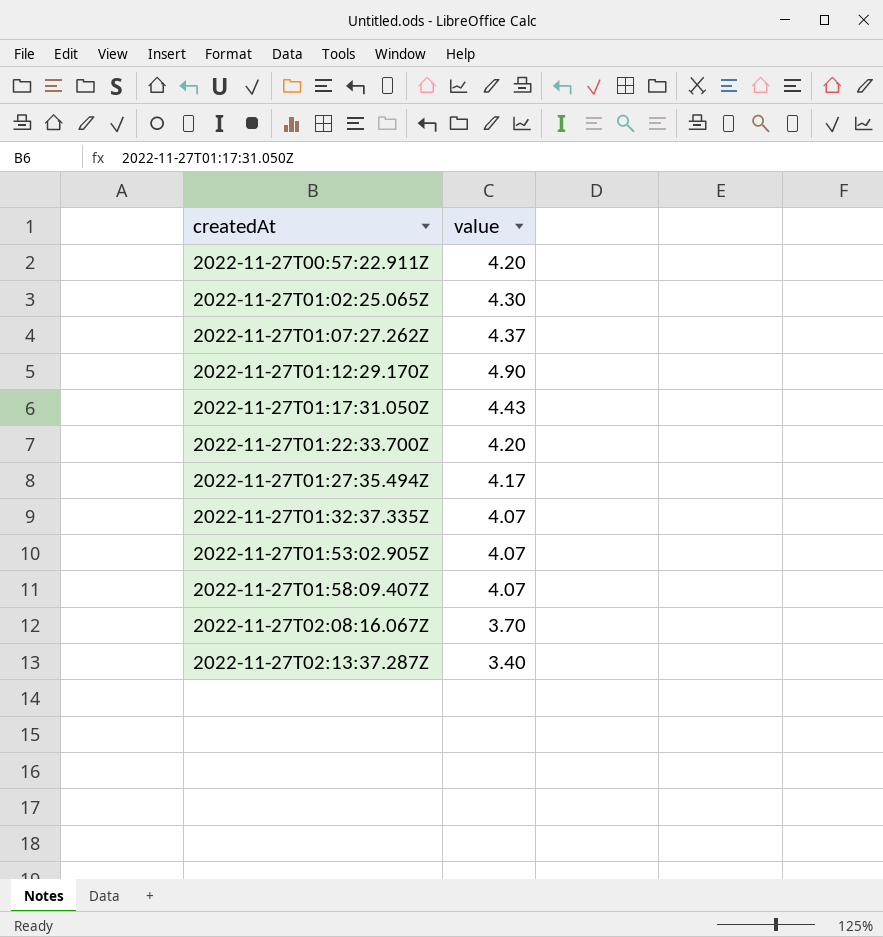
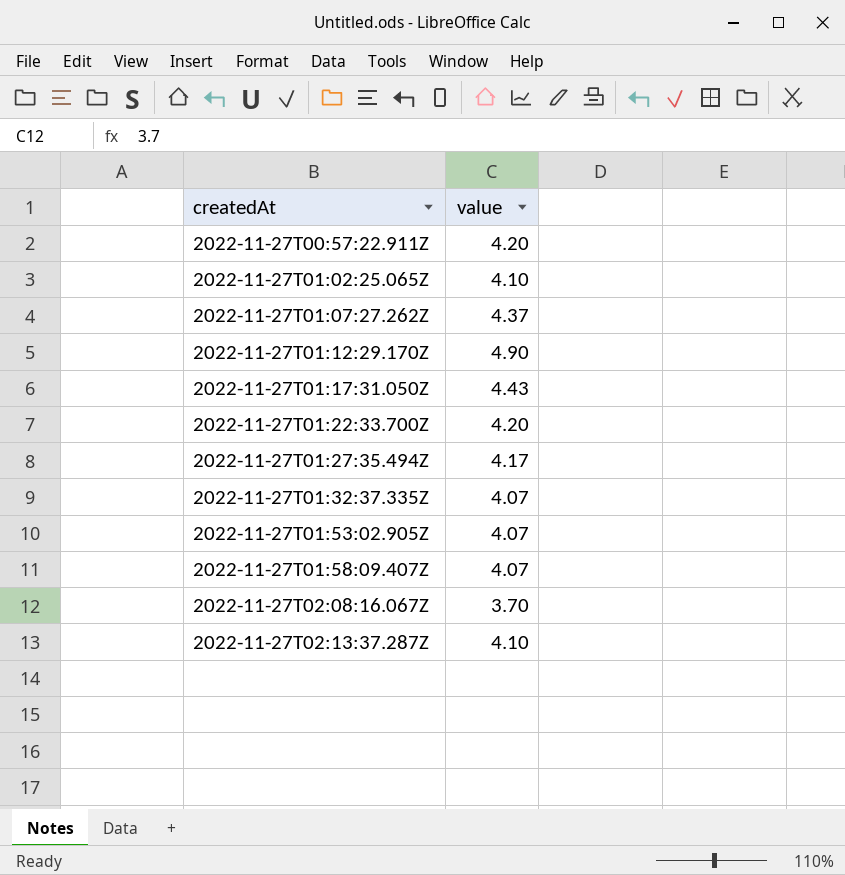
2022-11-27T01:02:25.065Z | value: 4.30 -> 4.10
2022-11-27T02:13:37.287Z | value: 3.40 -> 4.10

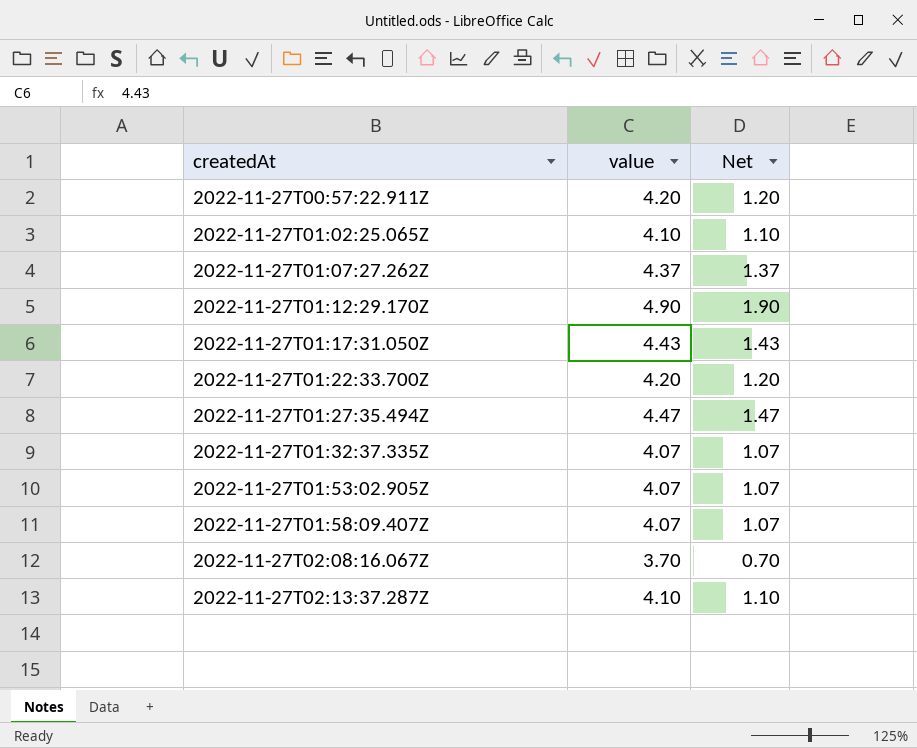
column Net | formula: none -> [value] - 3
2022-11-27T01:27:35.494Z | value: 4.17 -> 4.47

